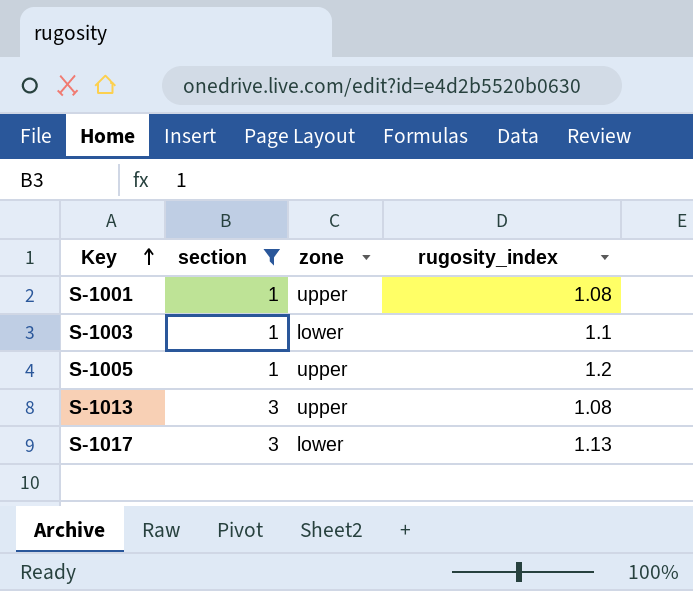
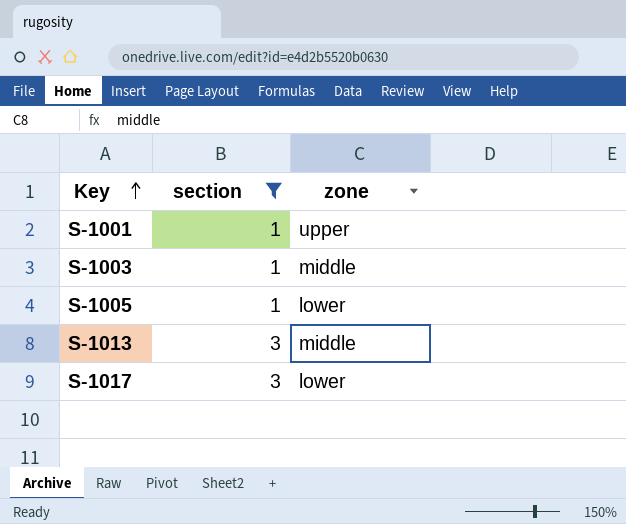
column rugosity_index | position: 4 -> none
S-1003 | zone: lower -> middle
S-1005 | zone: upper -> lower
S-1013 | zone: upper -> middle

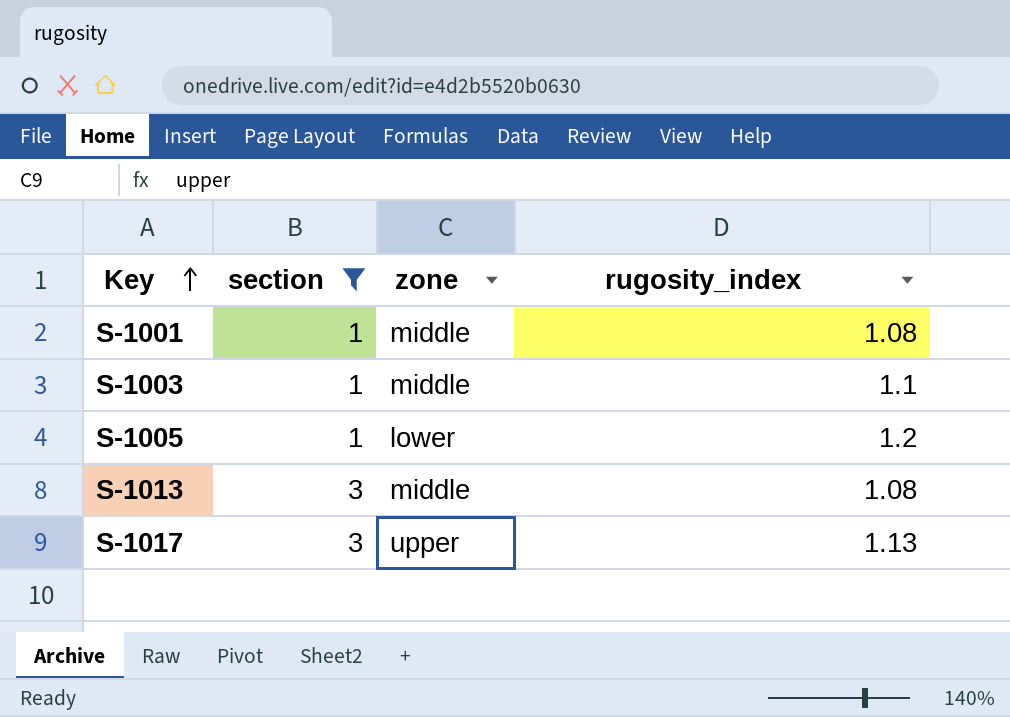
column rugosity_index | position: none -> 4
S-1001 | zone: upper -> middle
S-1017 | zone: lower -> upper

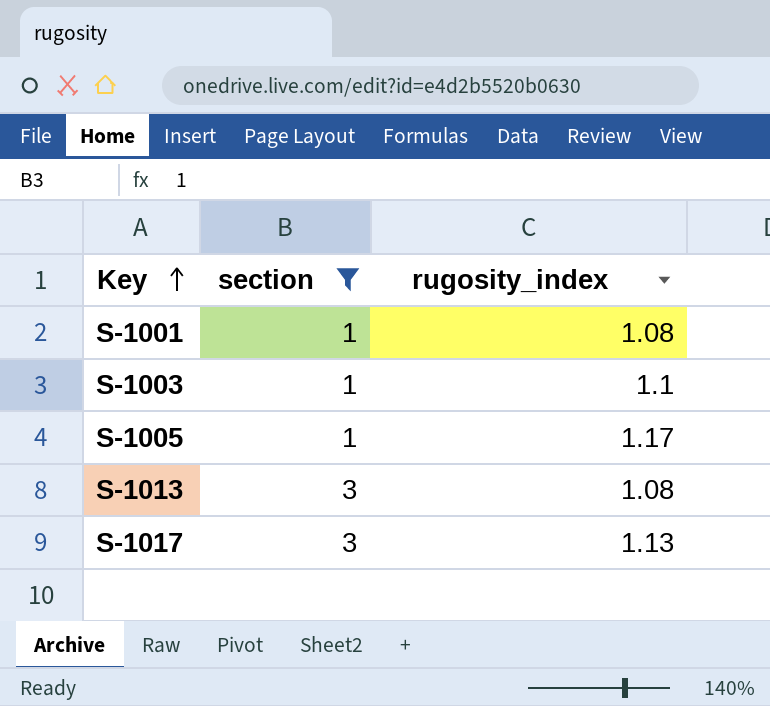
column zone | position: 3 -> none
S-1005 | rugosity_index: 1.2 -> 1.17

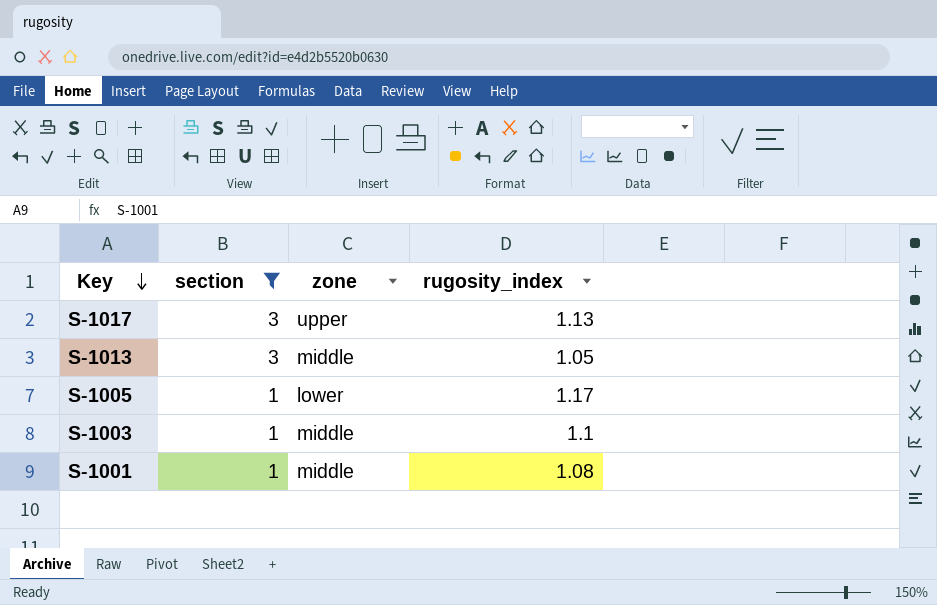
row order: Key ascending -> Key descending
column zone | position: none -> 3
S-1013 | rugosity_index: 1.08 -> 1.05

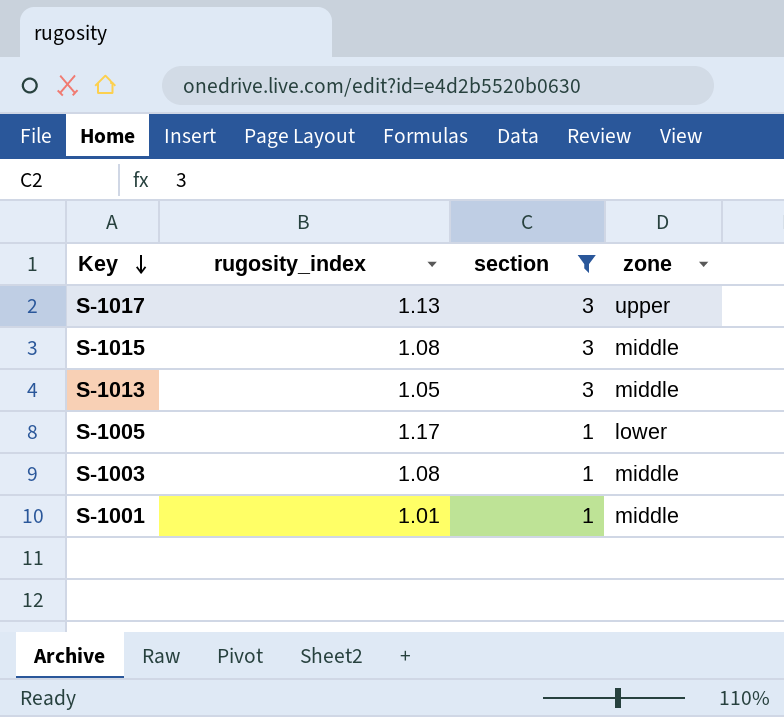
column rugosity_index | position: 4 -> 2
row S-1015: none -> 1.08 | 3 | middle
S-1003 | rugosity_index: 1.1 -> 1.08
S-1001 | rugosity_index: 1.08 -> 1.01

